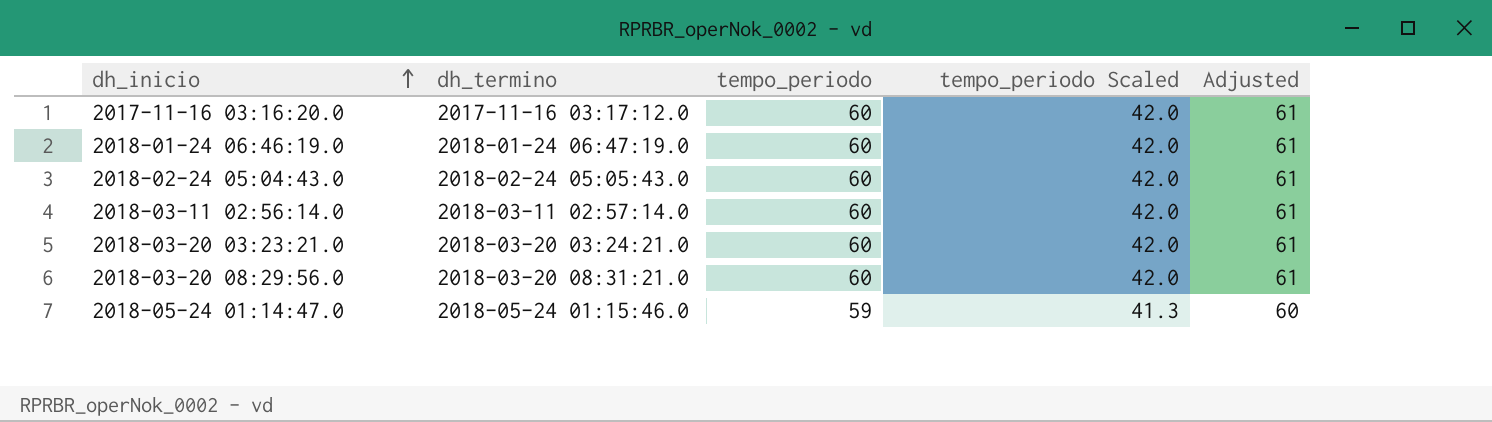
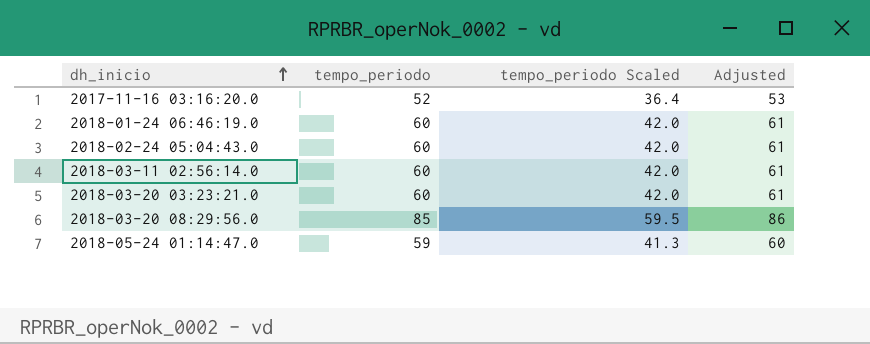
column dh_termino | position: 2 -> none
2017-11-16 03:16:20.0 | tempo_periodo: 60 -> 52
2017-11-16 03:16:20.0 | tempo_periodo Scaled: 42.0 -> 36.4
2017-11-16 03:16:20.0 | Adjusted: 61 -> 53
2018-03-20 08:29:56.0 | tempo_periodo: 60 -> 85
2018-03-20 08:29:56.0 | tempo_periodo Scaled: 42.0 -> 59.5
2018-03-20 08:29:56.0 | Adjusted: 61 -> 86

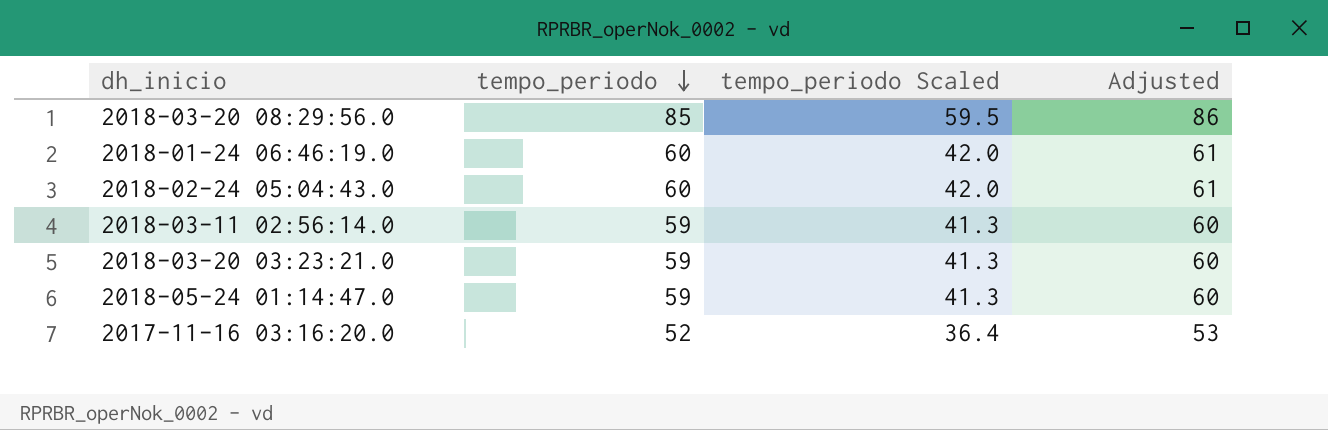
row order: dh_inicio ascending -> tempo_periodo descending
2018-03-11 02:56:14.0 | tempo_periodo: 60 -> 59
2018-03-11 02:56:14.0 | tempo_periodo Scaled: 42.0 -> 41.3
2018-03-11 02:56:14.0 | Adjusted: 61 -> 60
2018-03-20 03:23:21.0 | tempo_periodo: 60 -> 59
2018-03-20 03:23:21.0 | tempo_periodo Scaled: 42.0 -> 41.3
2018-03-20 03:23:21.0 | Adjusted: 61 -> 60

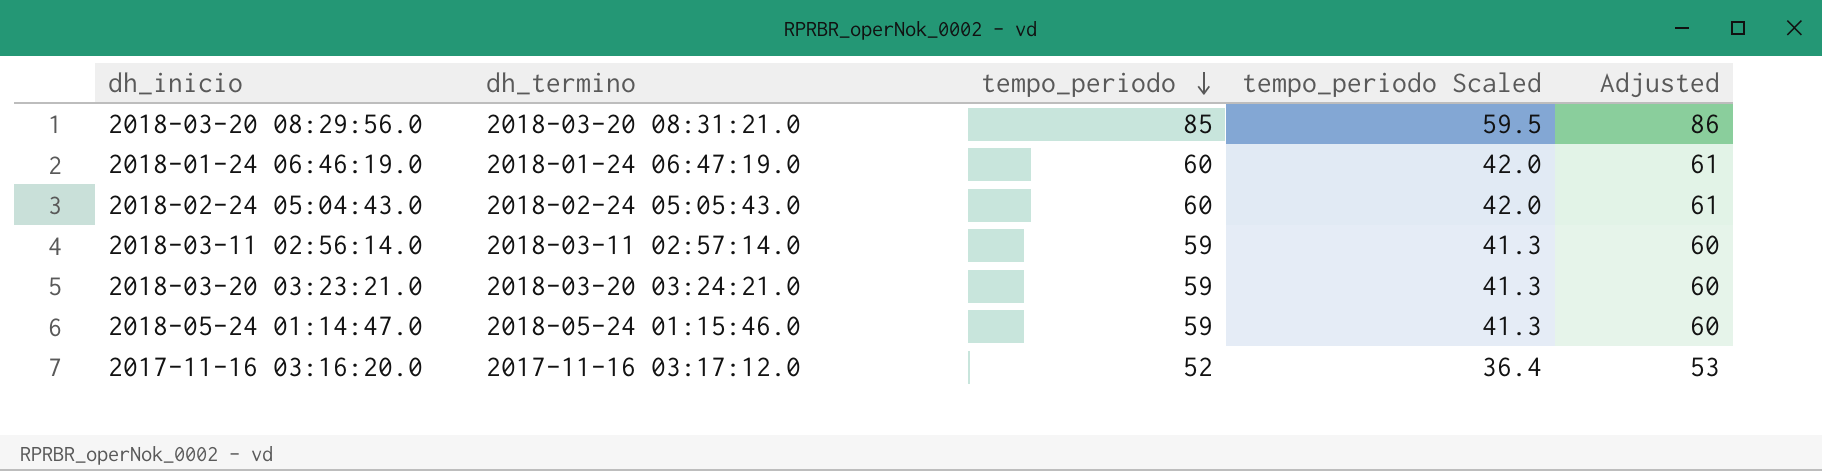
column dh_termino | position: none -> 2

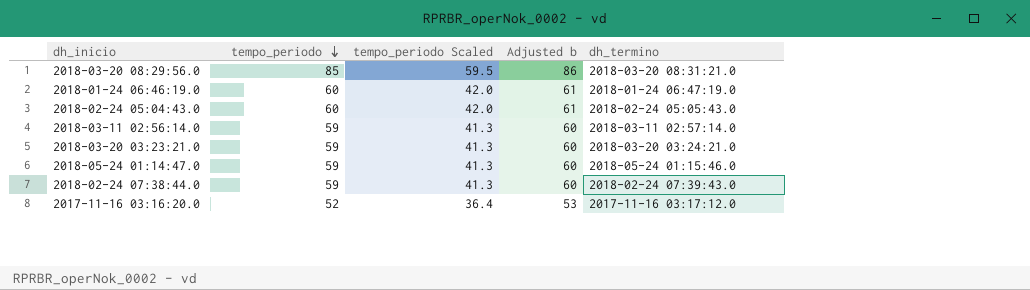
column name: Adjusted -> Adjusted b
column dh_termino | position: 2 -> 5
row 2018-02-24 07:38:44.0: none -> 59 | 41.3 | 60 | 2018-02-24 07:39:43.0

